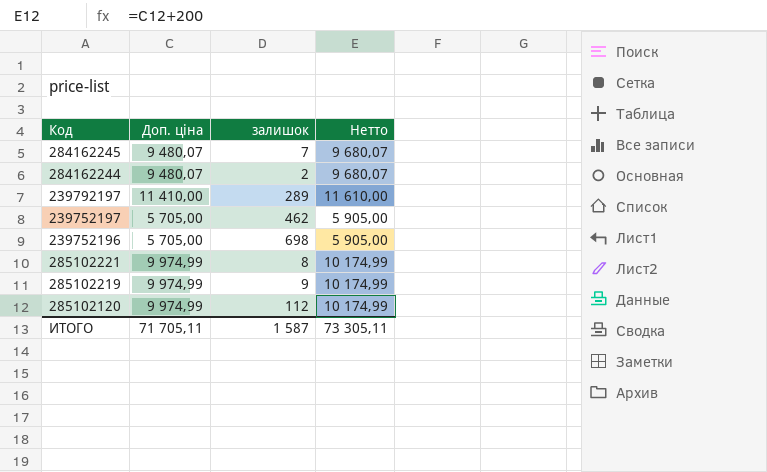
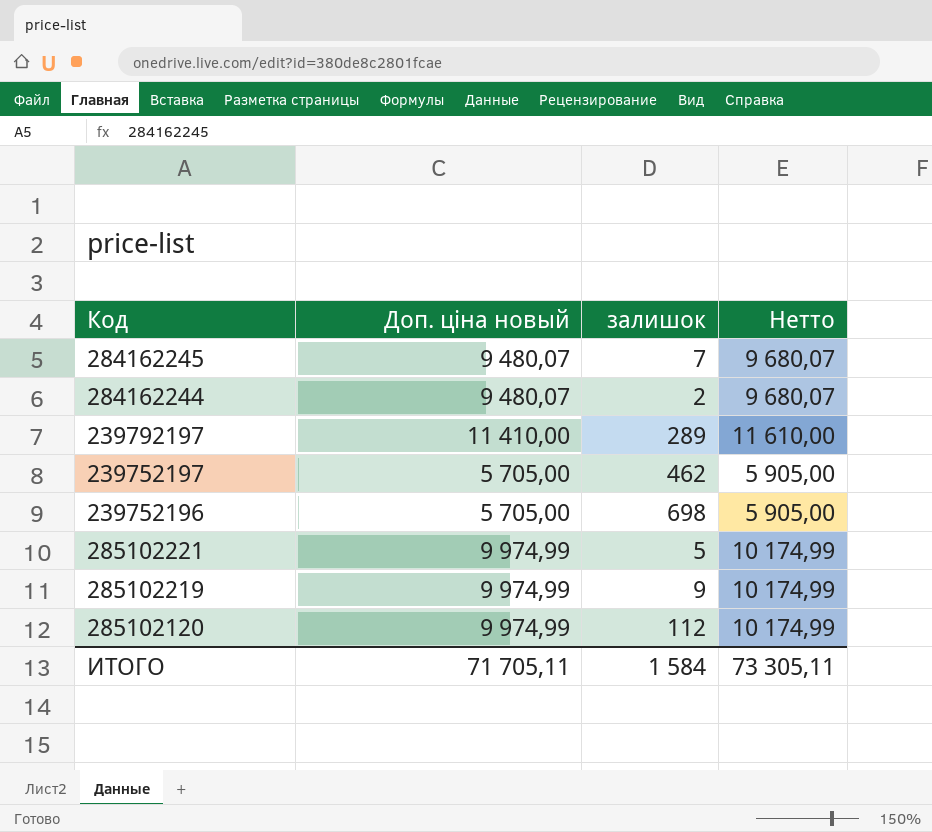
column name: Доп. ціна -> Доп. ціна новый
285102221 | залишок: 8 -> 5
ИТОГО | залишок: 1 587 -> 1 584

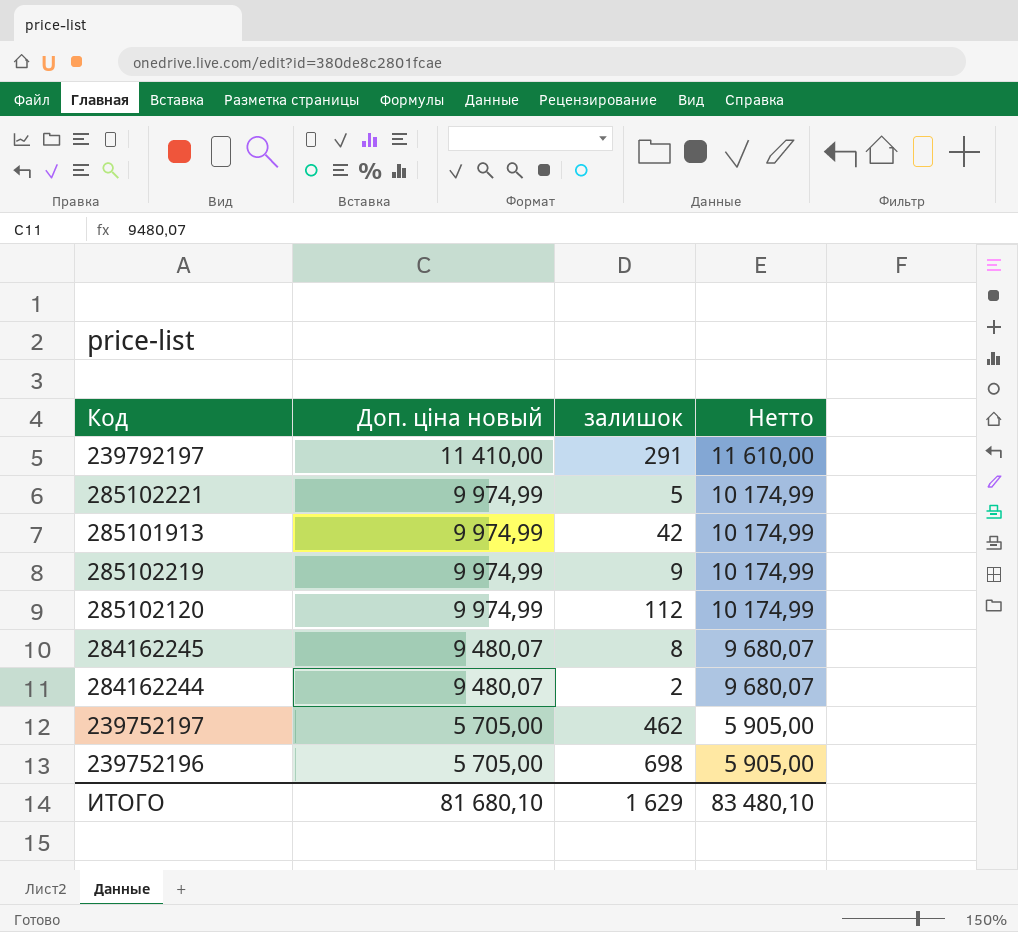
row order: none -> Доп. ціна новый descending
239792197 | залишок: 289 -> 291
row 285101913: none -> 9 974,99 | 42 | 10 174,99
284162245 | залишок: 7 -> 8
ИТОГО | Доп. ціна новый: 71 705,11 -> 81 680,10
ИТОГО | залишок: 1 584 -> 1 629
ИТОГО | Нетто: 73 305,11 -> 83 480,10

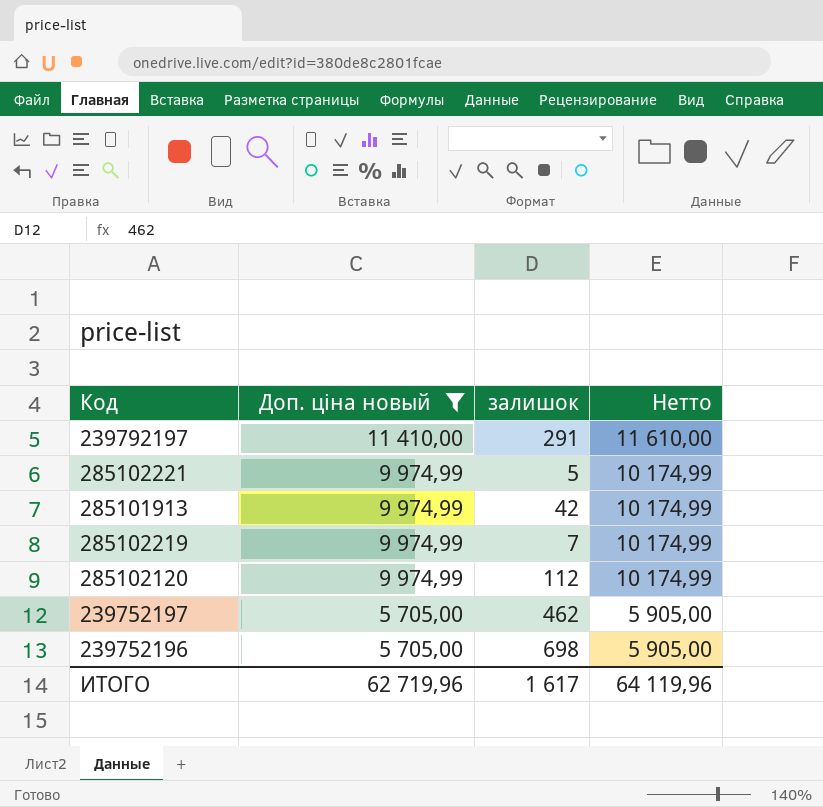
filter: none -> Доп. ціна новый != 9 480,07
285102219 | залишок: 9 -> 7
ИТОГО | Доп. ціна новый: 81 680,10 -> 62 719,96
ИТОГО | залишок: 1 629 -> 1 617
ИТОГО | Нетто: 83 480,10 -> 64 119,96

